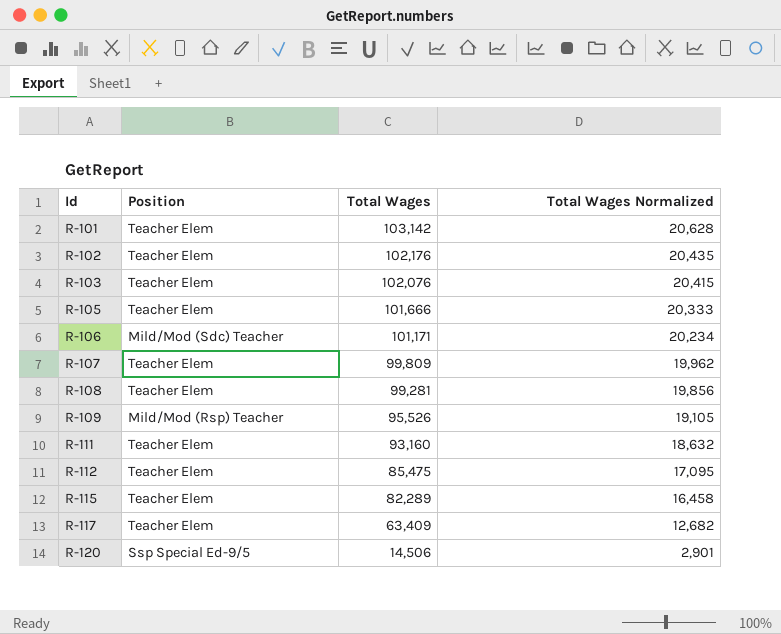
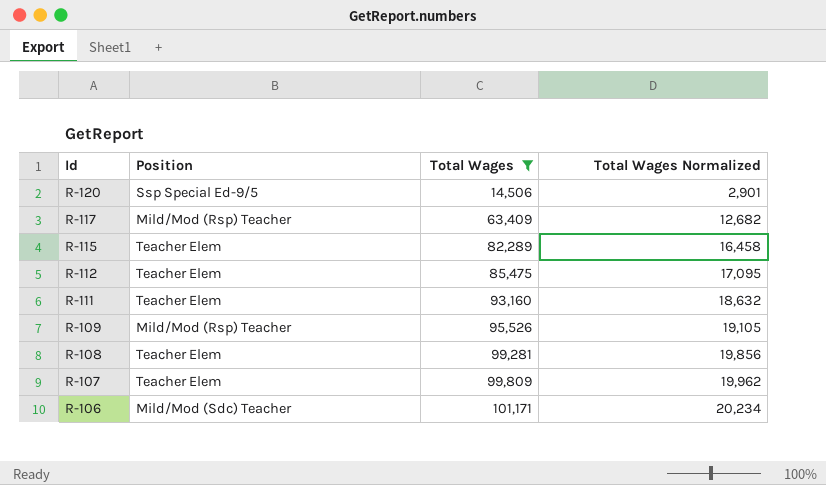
filter: none -> Total Wages <= 101,171
row order: Id ascending -> Id descending
R-117 | Position: Teacher Elem -> Mild/Mod (Rsp) Teacher

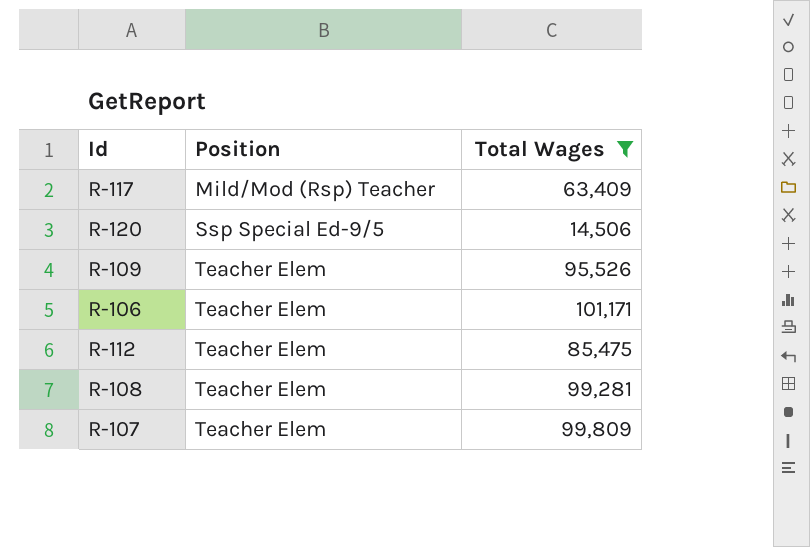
row order: Id descending -> Position ascending
column Total Wages Normalized | formula: [Total Wages] * 0.2 -> none
row R-115: Teacher Elem | 82,289 | 16,458 -> none
row R-111: Teacher Elem | 93,160 | 18,632 -> none
R-109 | Position: Mild/Mod (Rsp) Teacher -> Teacher Elem
R-106 | Position: Mild/Mod (Sdc) Teacher -> Teacher Elem

